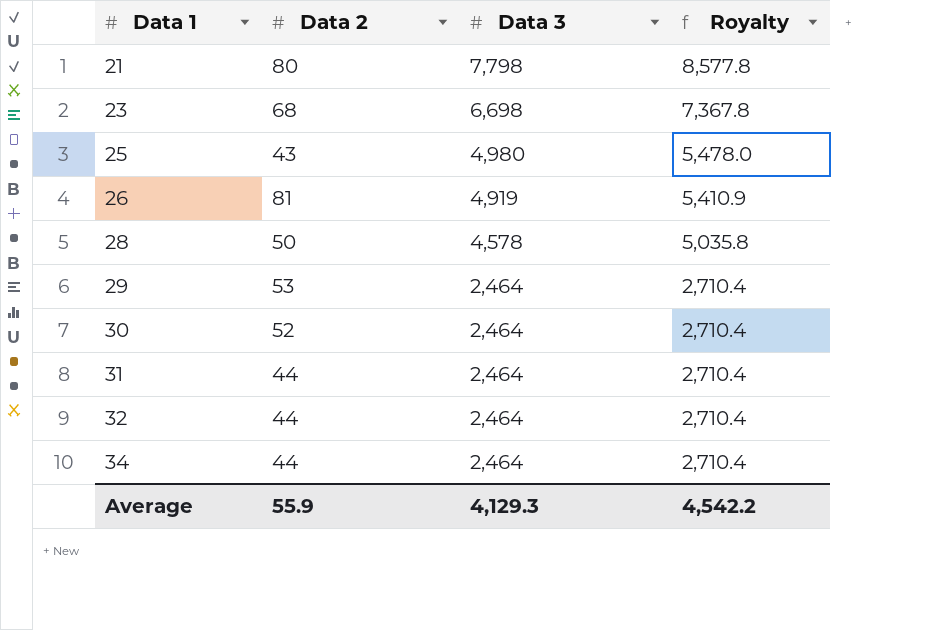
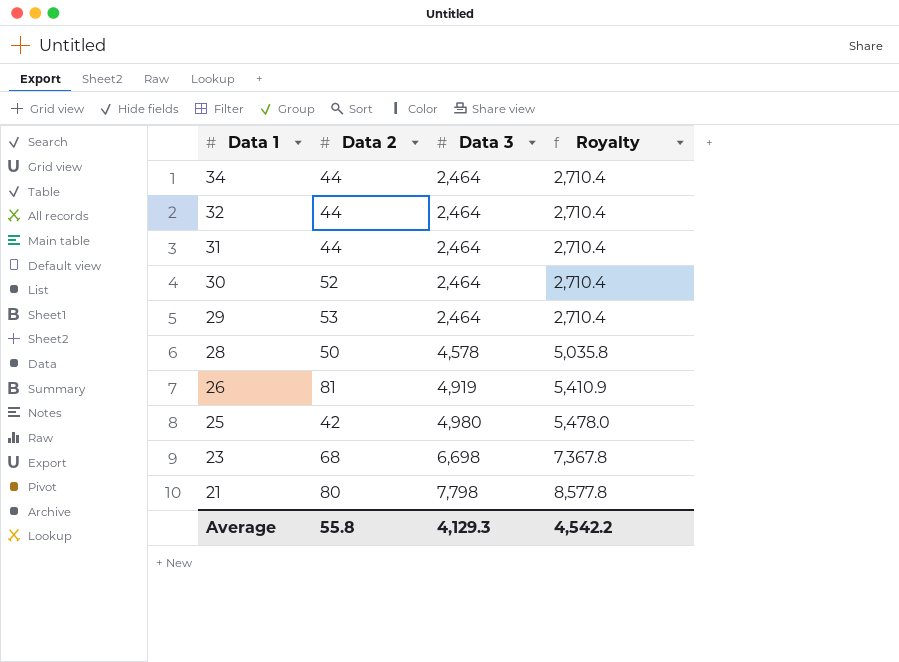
row order: Data 1 ascending -> Data 1 descending
25 | Data 2: 43 -> 42
Average | Data 2: 55.9 -> 55.8

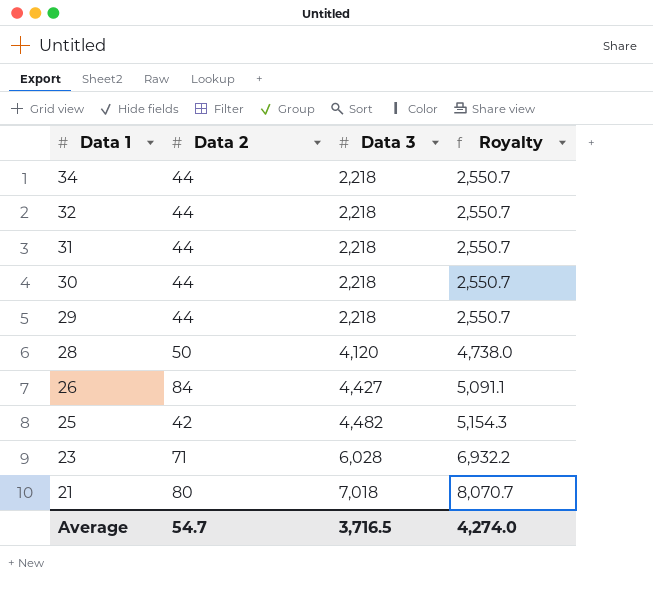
column Royalty | formula: [Data 3] * 1.1 -> [Data 3] * 1.15
34 | Data 3: 2,464 -> 2,218
32 | Data 3: 2,464 -> 2,218
31 | Data 3: 2,464 -> 2,218
30 | Data 2: 52 -> 44
30 | Data 3: 2,464 -> 2,218
29 | Data 2: 53 -> 44
29 | Data 3: 2,464 -> 2,218
28 | Data 3: 4,578 -> 4,120
26 | Data 2: 81 -> 84
26 | Data 3: 4,919 -> 4,427
25 | Data 3: 4,980 -> 4,482
23 | Data 2: 68 -> 71
23 | Data 3: 6,698 -> 6,028
21 | Data 3: 7,798 -> 7,018
Average | Data 2: 55.8 -> 54.7
Average | Data 3: 4,129.3 -> 3,716.5
Average | Royalty: 4,542.2 -> 4,274.0

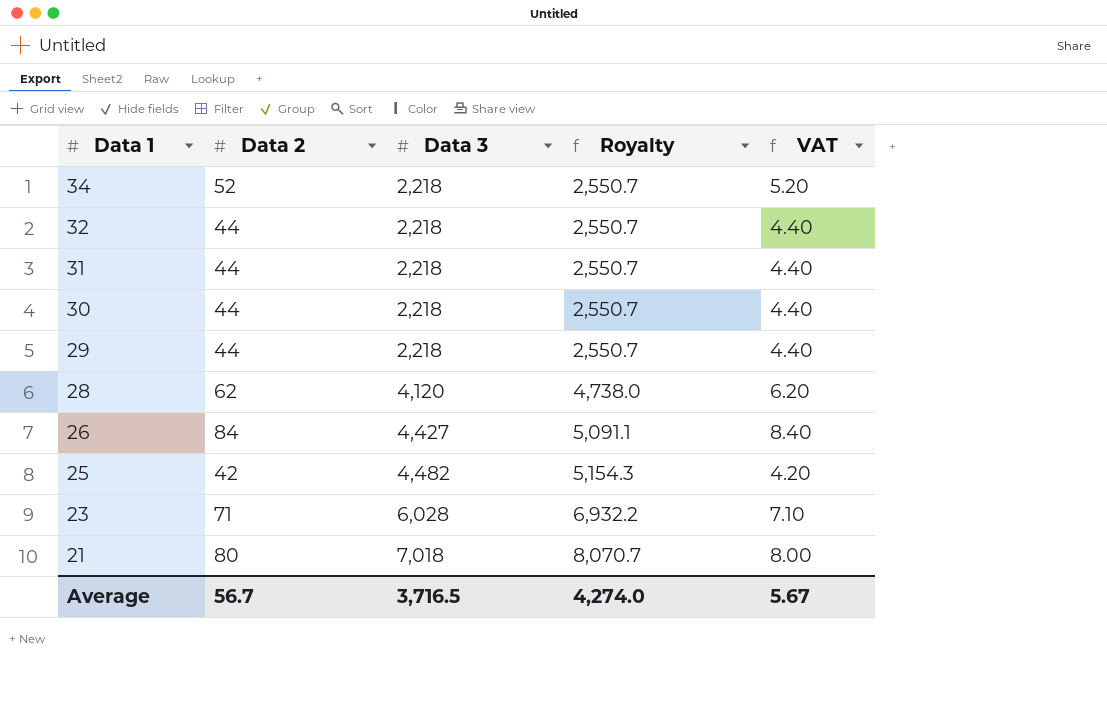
column VAT | formula: none -> [Data 2] * 0.1
34 | Data 2: 44 -> 52
28 | Data 2: 50 -> 62
Average | Data 2: 54.7 -> 56.7

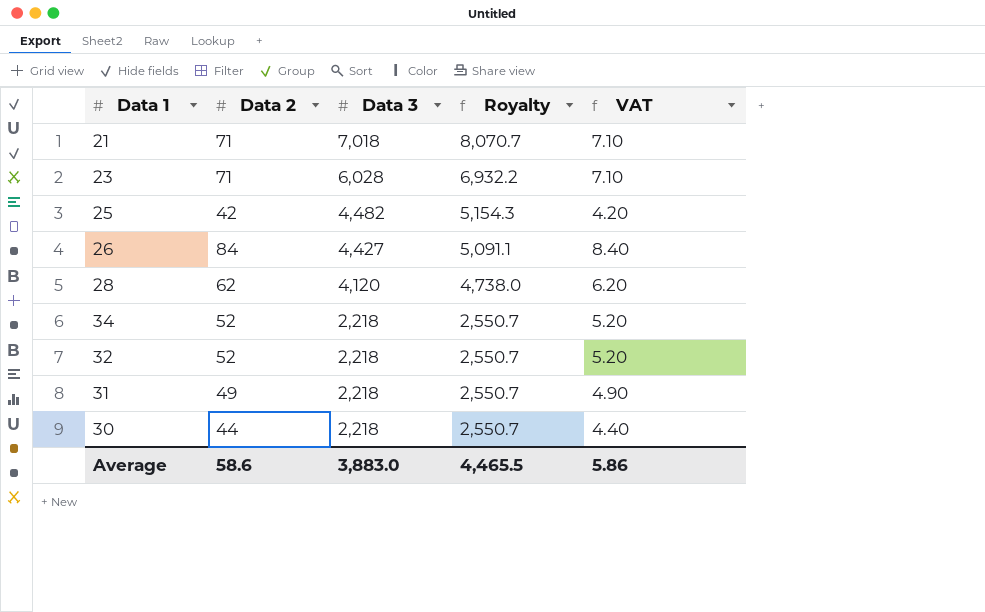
row order: Data 1 descending -> Data 3 descending
row 29: 44 | 2,218 | 2,550.7 | 4.40 -> none
21 | Data 2: 80 -> 71
21 | VAT: 8.00 -> 7.10
32 | Data 2: 44 -> 52
32 | VAT: 4.40 -> 5.20
31 | Data 2: 44 -> 49
31 | VAT: 4.40 -> 4.90
Average | Data 2: 56.7 -> 58.6
Average | Data 3: 3,716.5 -> 3,883.0
Average | Royalty: 4,274.0 -> 4,465.5
Average | VAT: 5.67 -> 5.86

